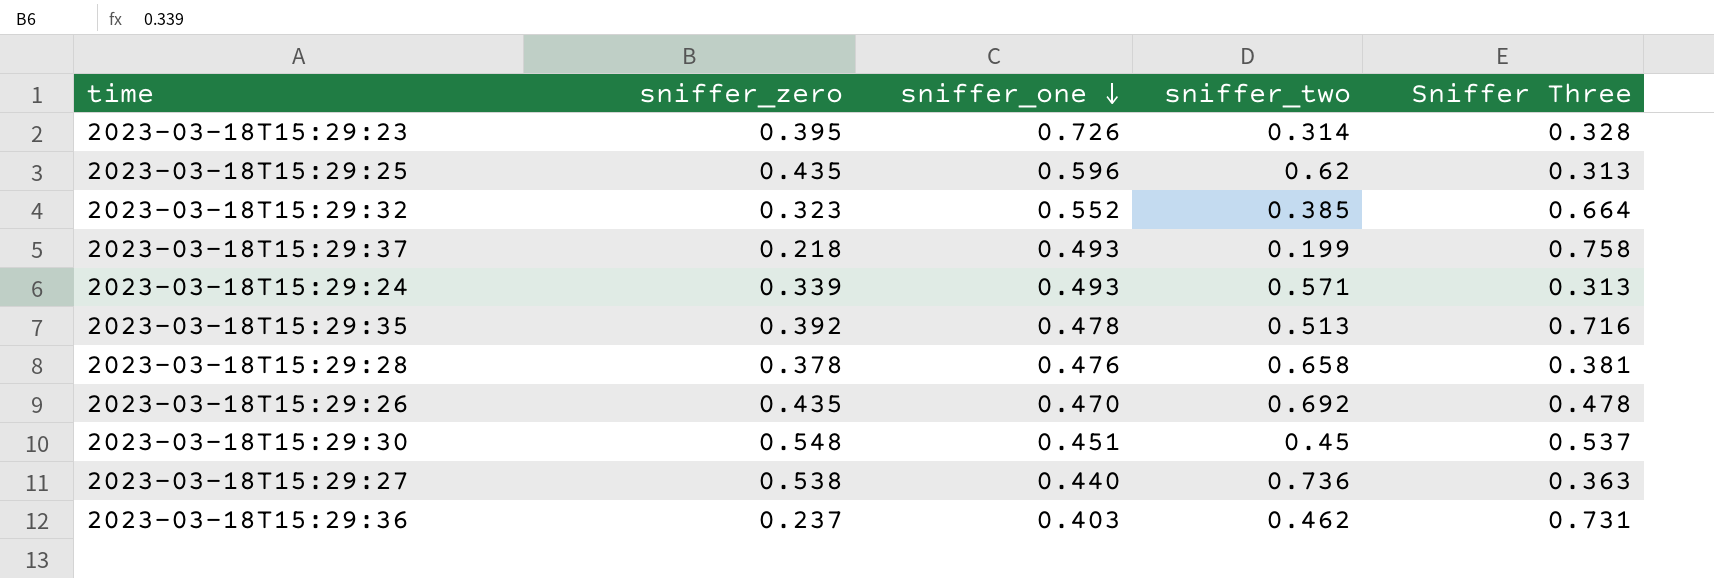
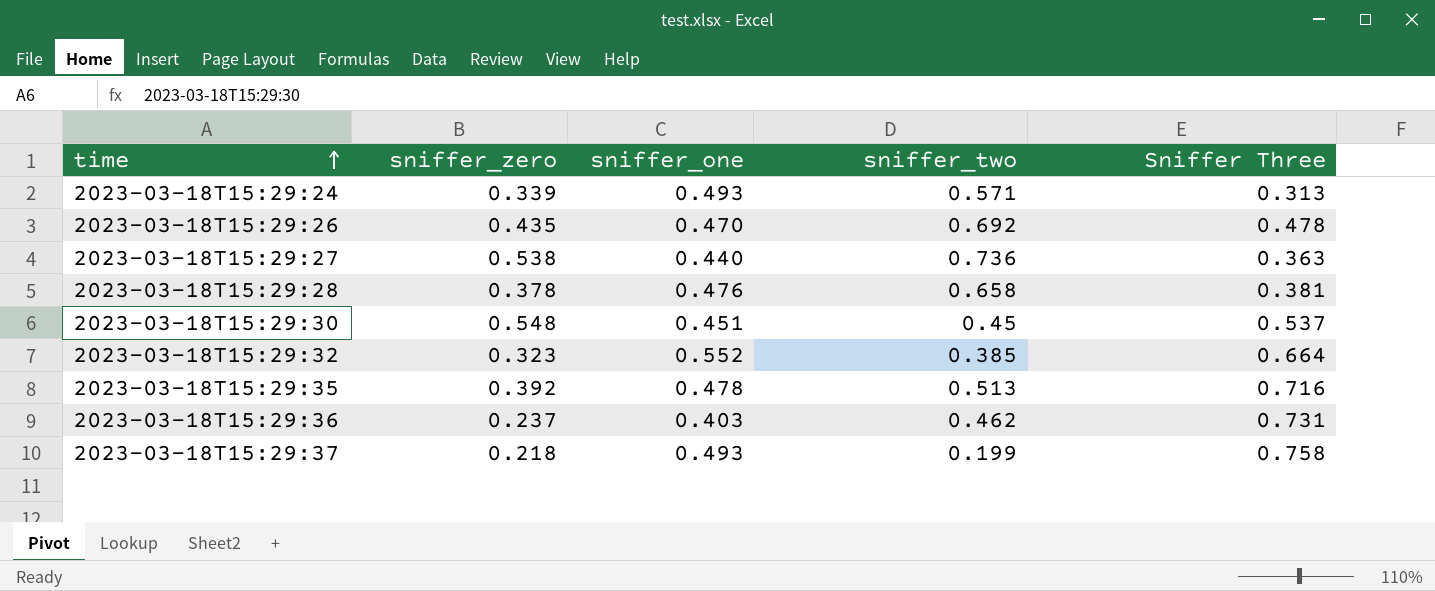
row order: sniffer_one descending -> time ascending
row 2023-03-18T15:29:23: 0.395 | 0.726 | 0.314 | 0.328 -> none
row 2023-03-18T15:29:25: 0.435 | 0.596 | 0.62 | 0.313 -> none

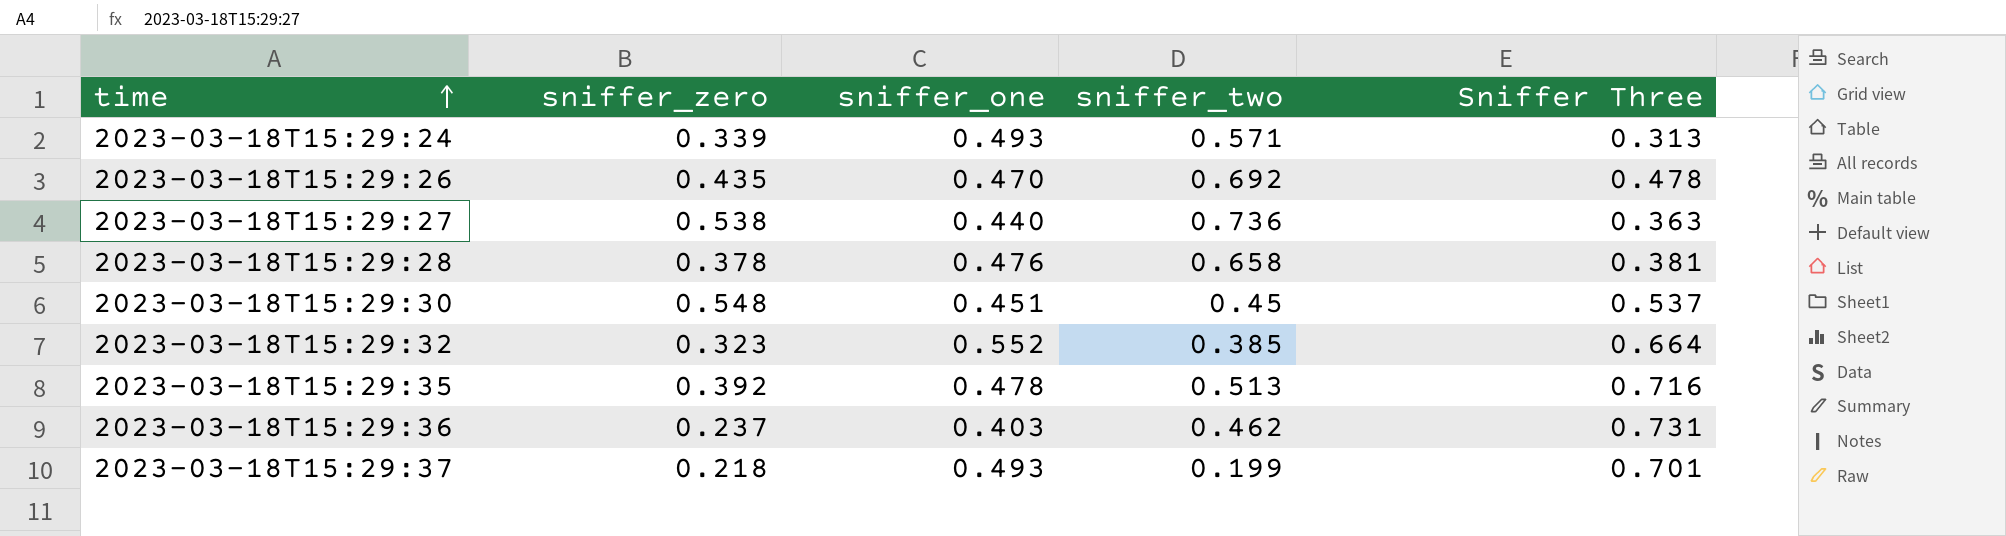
2023-03-18T15:29:37 | Sniffer Three: 0.758 -> 0.701

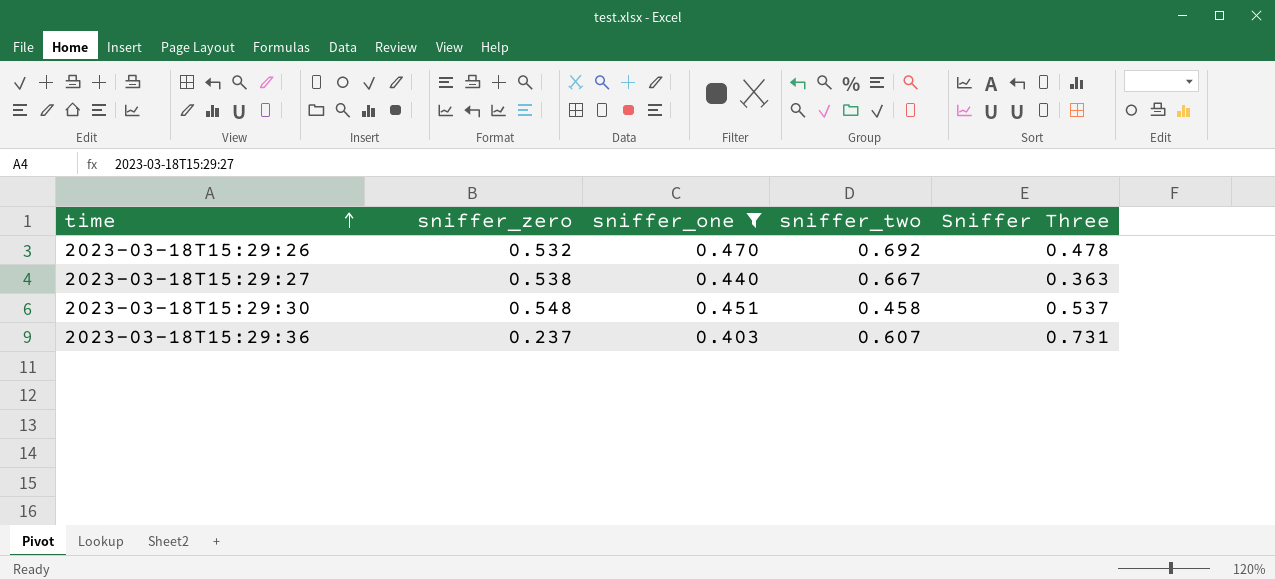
filter: none -> sniffer_one <= 0.470
2023-03-18T15:29:26 | sniffer_zero: 0.435 -> 0.532
2023-03-18T15:29:27 | sniffer_two: 0.736 -> 0.667
2023-03-18T15:29:30 | sniffer_two: 0.45 -> 0.458
2023-03-18T15:29:36 | sniffer_two: 0.462 -> 0.607

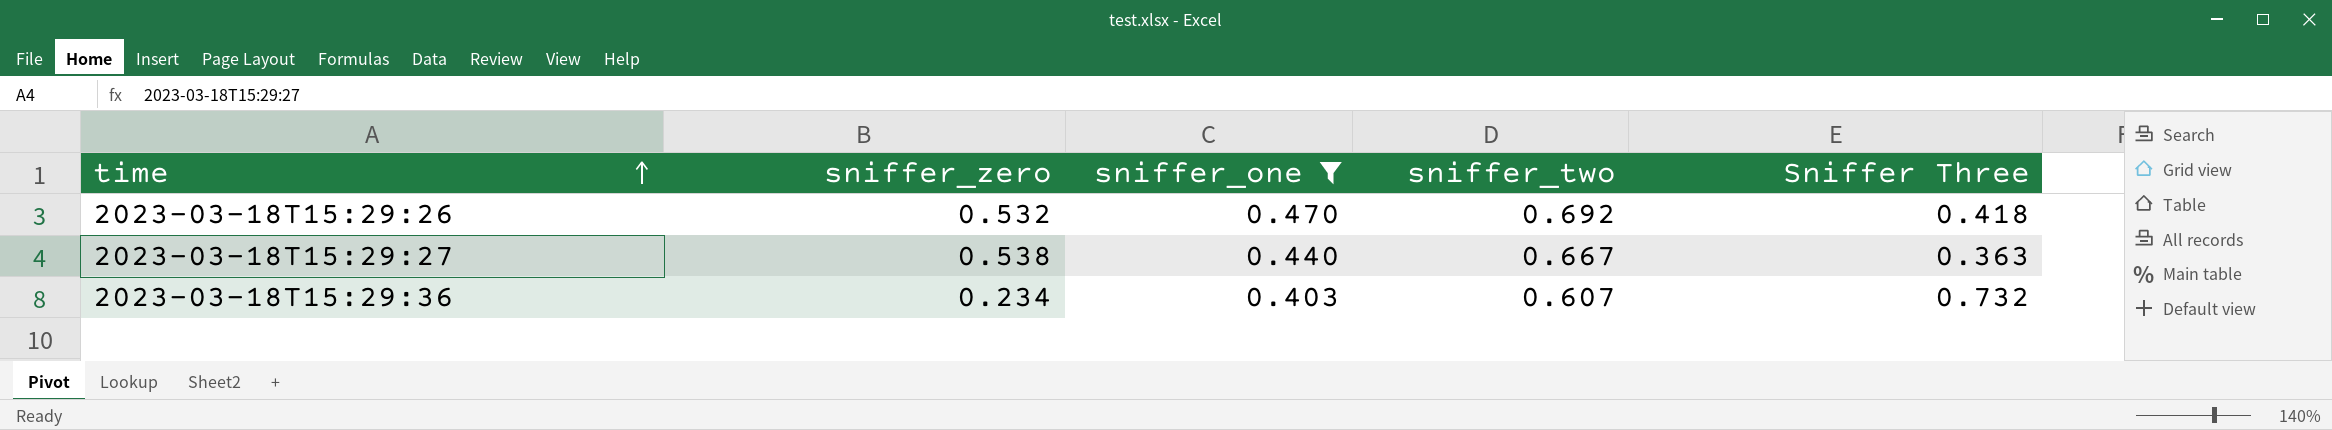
row 2023-03-18T15:29:30: 0.548 | 0.451 | 0.458 | 0.537 -> none
2023-03-18T15:29:26 | Sniffer Three: 0.478 -> 0.418
2023-03-18T15:29:36 | sniffer_zero: 0.237 -> 0.234
2023-03-18T15:29:36 | Sniffer Three: 0.731 -> 0.732

